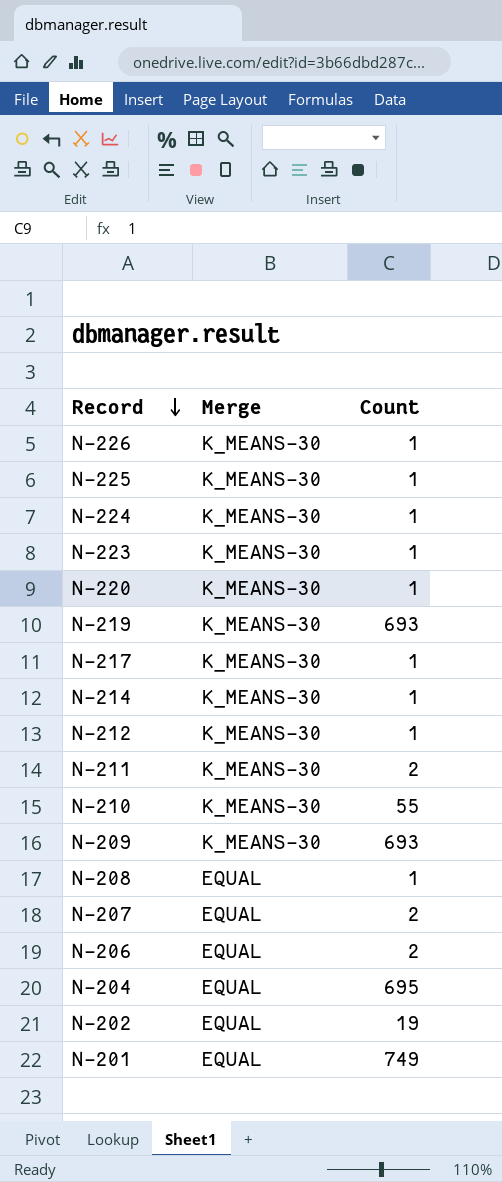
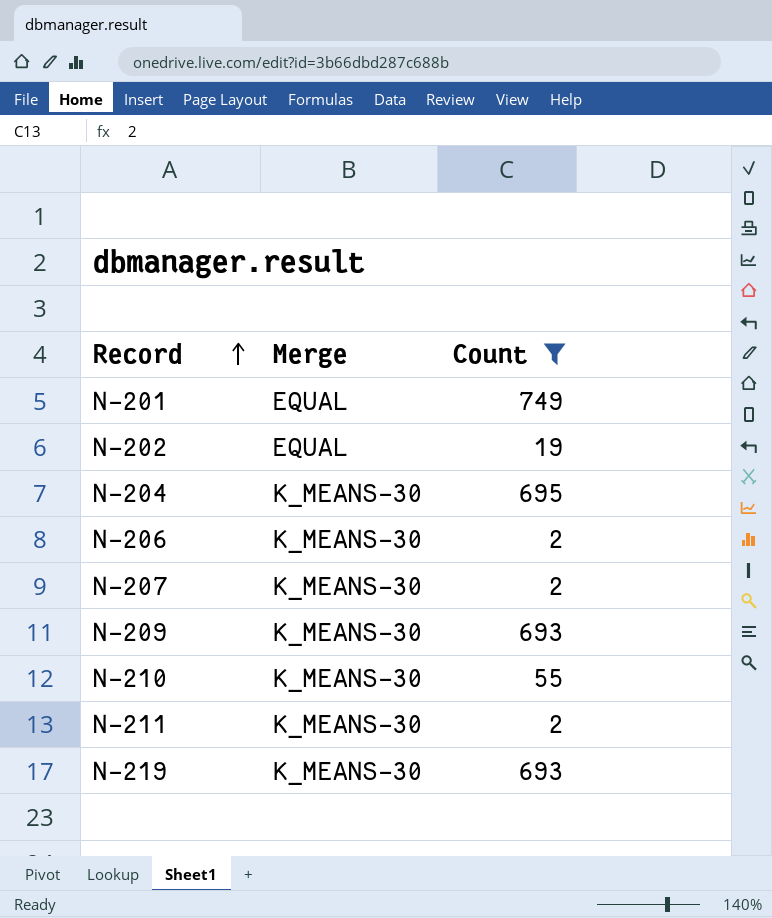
filter: none -> Count != 1
row order: Record descending -> Record ascending
N-204 | Merge: EQUAL -> K_MEANS-30
N-206 | Merge: EQUAL -> K_MEANS-30
N-207 | Merge: EQUAL -> K_MEANS-30

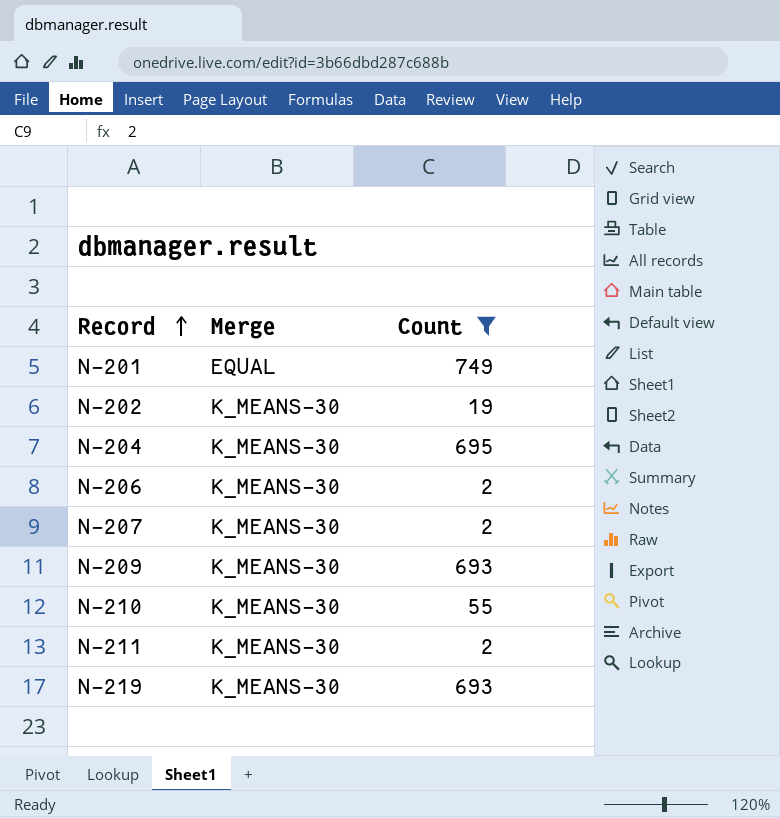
N-202 | Merge: EQUAL -> K_MEANS-30

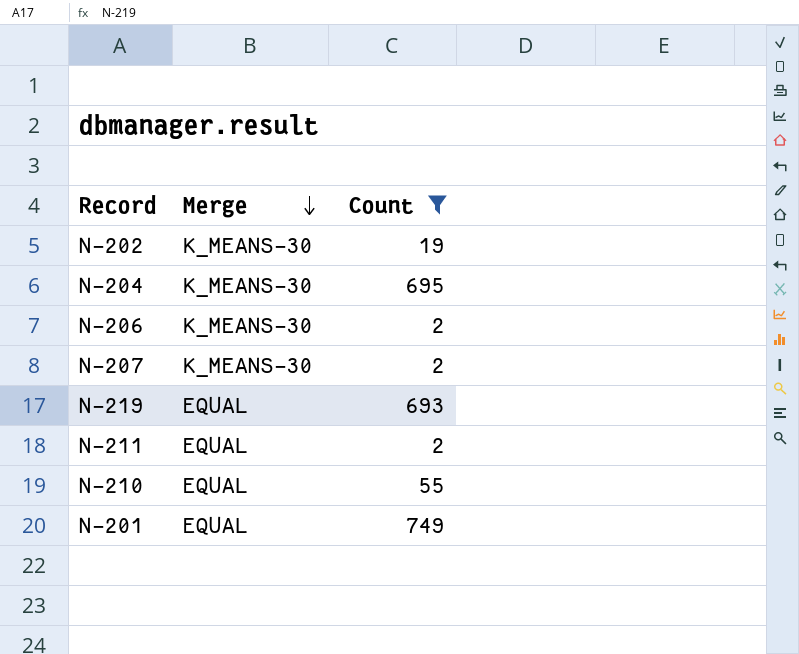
row order: Record ascending -> Merge descending
row N-209: K_MEANS-30 | 693 -> none
N-219 | Merge: K_MEANS-30 -> EQUAL
N-211 | Merge: K_MEANS-30 -> EQUAL
N-210 | Merge: K_MEANS-30 -> EQUAL

